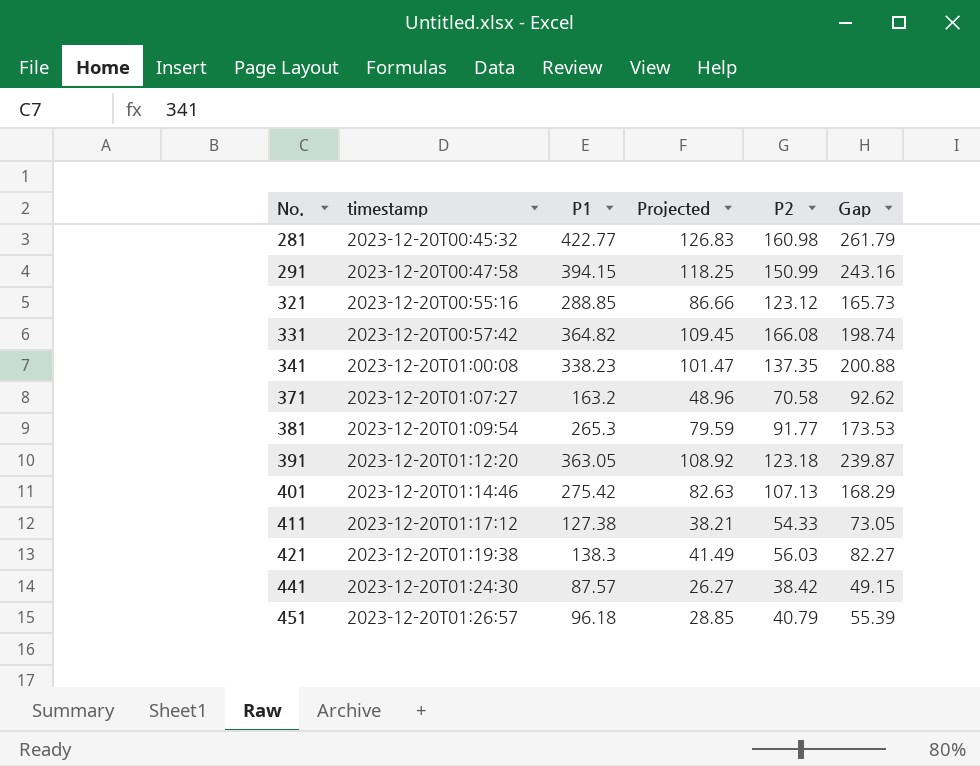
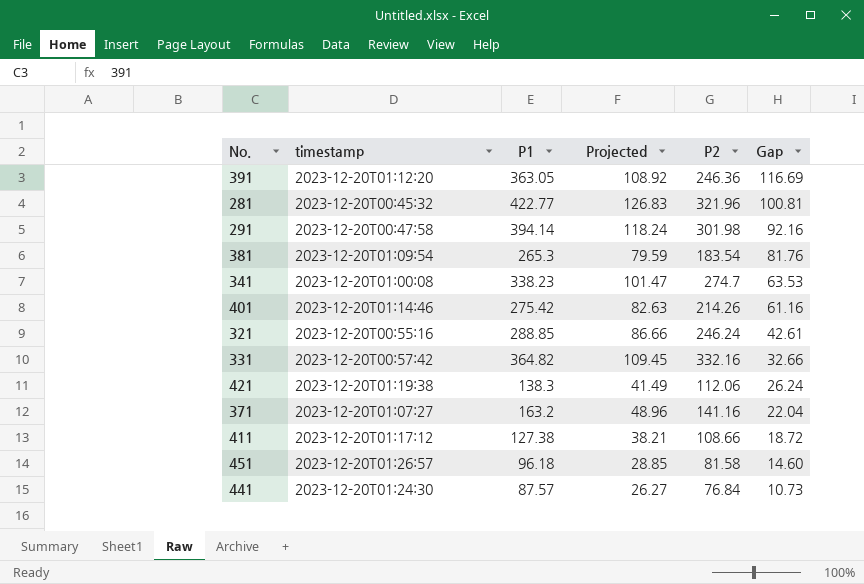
row order: No. ascending -> Gap descending
391 | P2: 123.18 -> 246.36
391 | Gap: 239.87 -> 116.69
281 | P2: 160.98 -> 321.96
281 | Gap: 261.79 -> 100.81
291 | P1: 394.15 -> 394.14
291 | Projected: 118.25 -> 118.24
291 | P2: 150.99 -> 301.98
291 | Gap: 243.16 -> 92.16
381 | P2: 91.77 -> 183.54
381 | Gap: 173.53 -> 81.76
341 | P2: 137.35 -> 274.7
341 | Gap: 200.88 -> 63.53
401 | P2: 107.13 -> 214.26
401 | Gap: 168.29 -> 61.16
321 | P2: 123.12 -> 246.24
321 | Gap: 165.73 -> 42.61
331 | P2: 166.08 -> 332.16
331 | Gap: 198.74 -> 32.66
421 | P2: 56.03 -> 112.06
421 | Gap: 82.27 -> 26.24
371 | P2: 70.58 -> 141.16
371 | Gap: 92.62 -> 22.04
411 | P2: 54.33 -> 108.66
411 | Gap: 73.05 -> 18.72
451 | P2: 40.79 -> 81.58
451 | Gap: 55.39 -> 14.60
441 | P2: 38.42 -> 76.84
441 | Gap: 49.15 -> 10.73

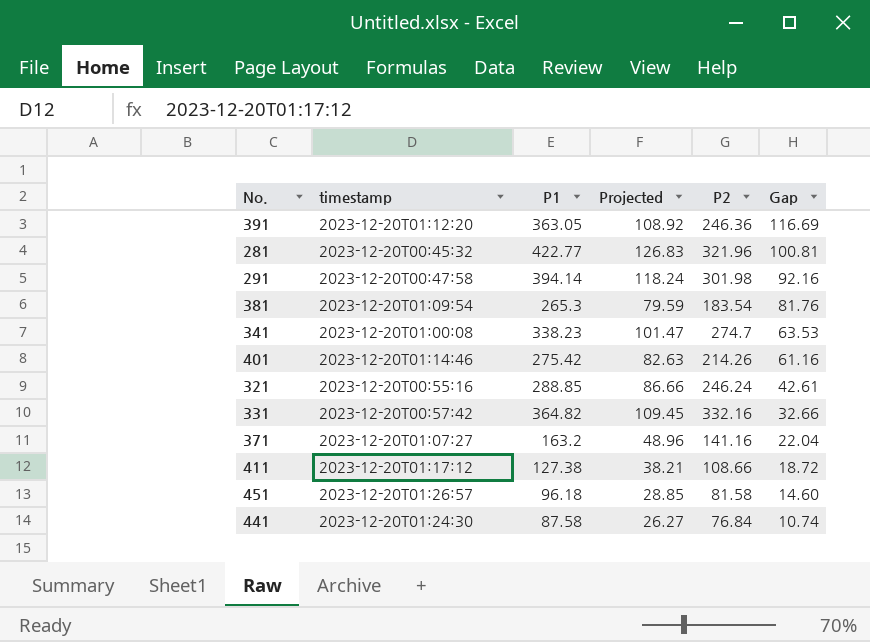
row 421: 2023-12-20T01:19:38 | 138.3 | 41.49 | 112.06 | 26.24 -> none
441 | P1: 87.57 -> 87.58
441 | Gap: 10.73 -> 10.74

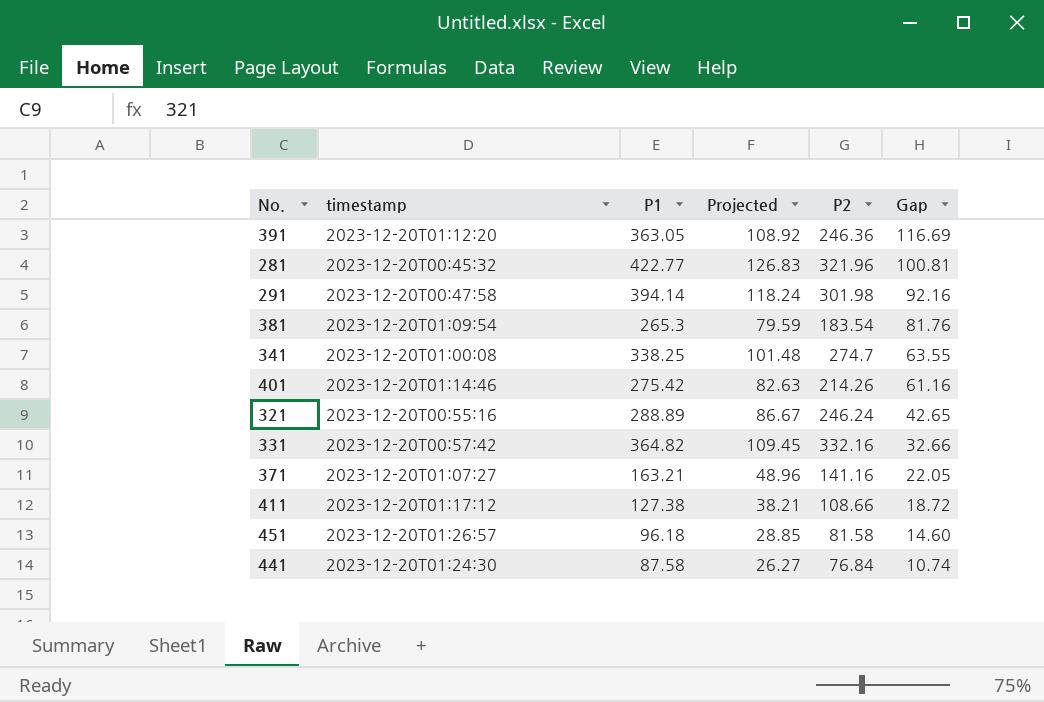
341 | P1: 338.23 -> 338.25
341 | Projected: 101.47 -> 101.48
341 | Gap: 63.53 -> 63.55
321 | P1: 288.85 -> 288.89
321 | Projected: 86.66 -> 86.67
321 | Gap: 42.61 -> 42.65
371 | P1: 163.2 -> 163.21
371 | Gap: 22.04 -> 22.05

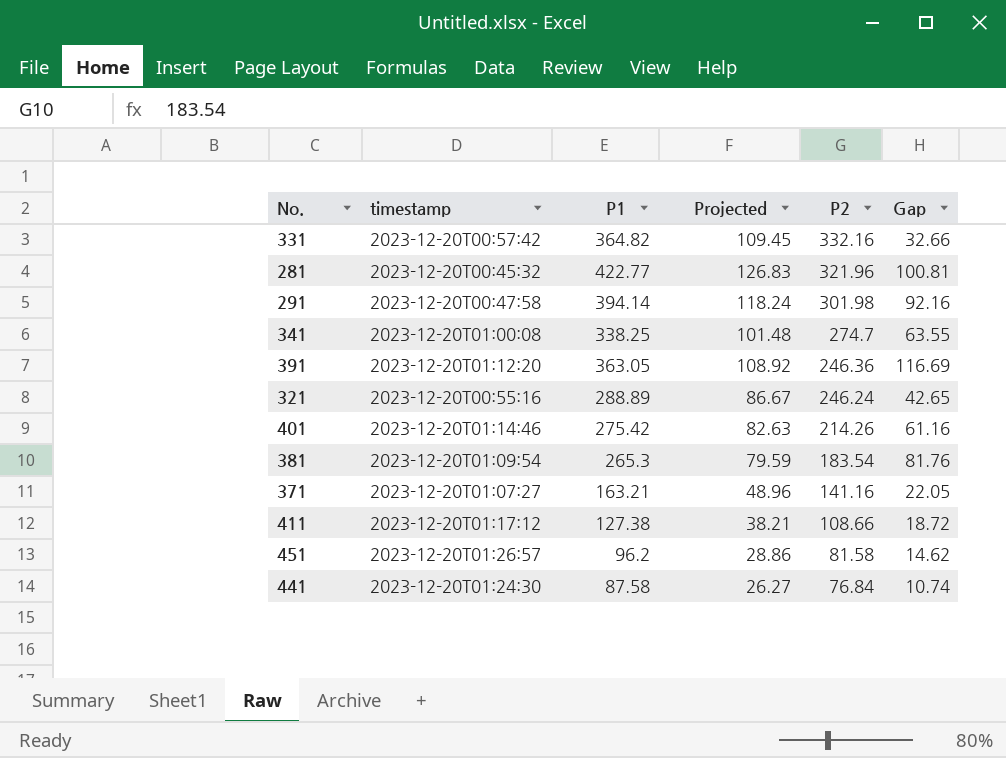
row order: Gap descending -> P2 descending
451 | P1: 96.18 -> 96.2
451 | Projected: 28.85 -> 28.86
451 | Gap: 14.60 -> 14.62

